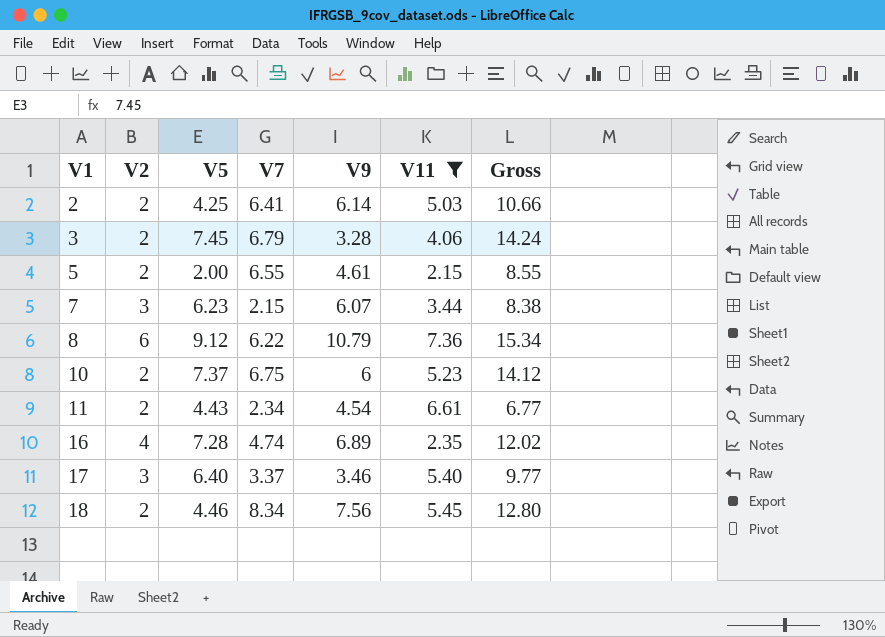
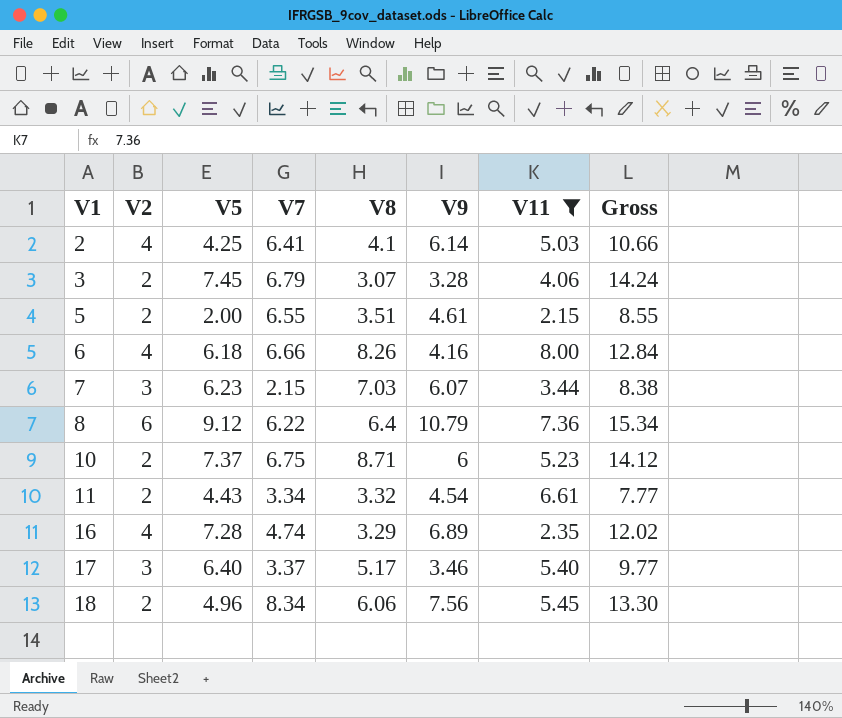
column V8 | position: none -> 5
2 | V2: 2 -> 4
row 6: none -> 4 | 6.18 | 6.66 | 8.26 | 4.16 | 8.00 | 12.84
11 | V7: 2.34 -> 3.34
11 | Gross: 6.77 -> 7.77
18 | V5: 4.46 -> 4.96
18 | Gross: 12.80 -> 13.30

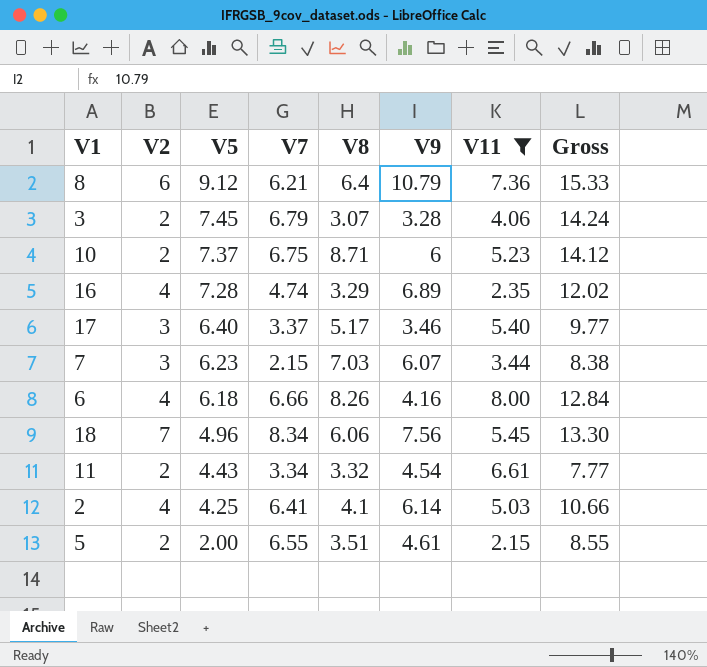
row order: V1 ascending -> V5 descending
8 | V7: 6.22 -> 6.21
8 | Gross: 15.34 -> 15.33
18 | V2: 2 -> 7

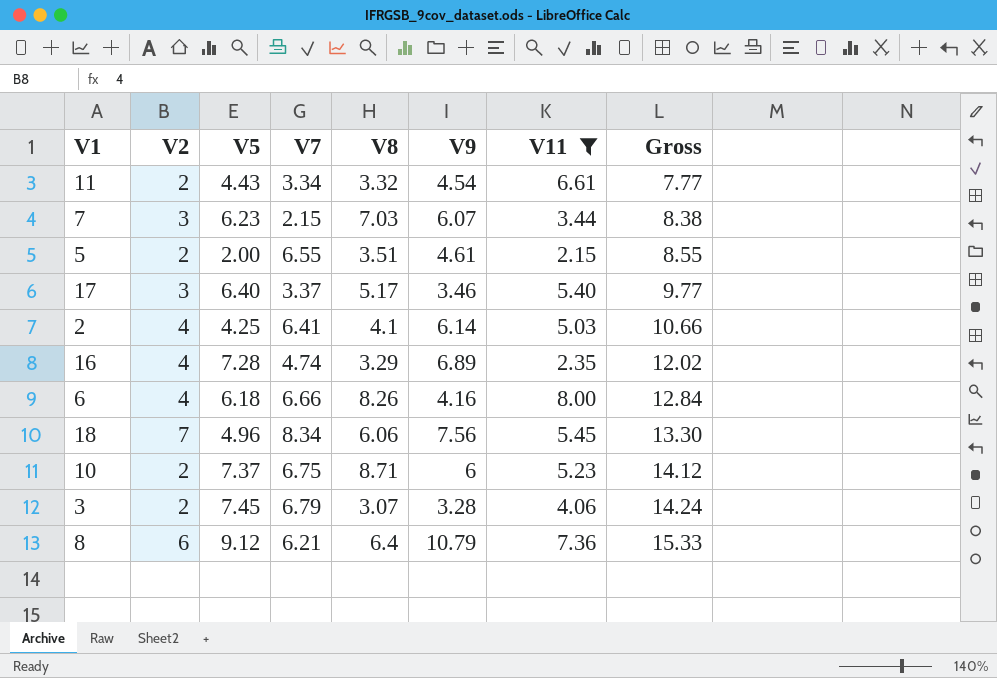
row order: V5 descending -> Gross ascending

